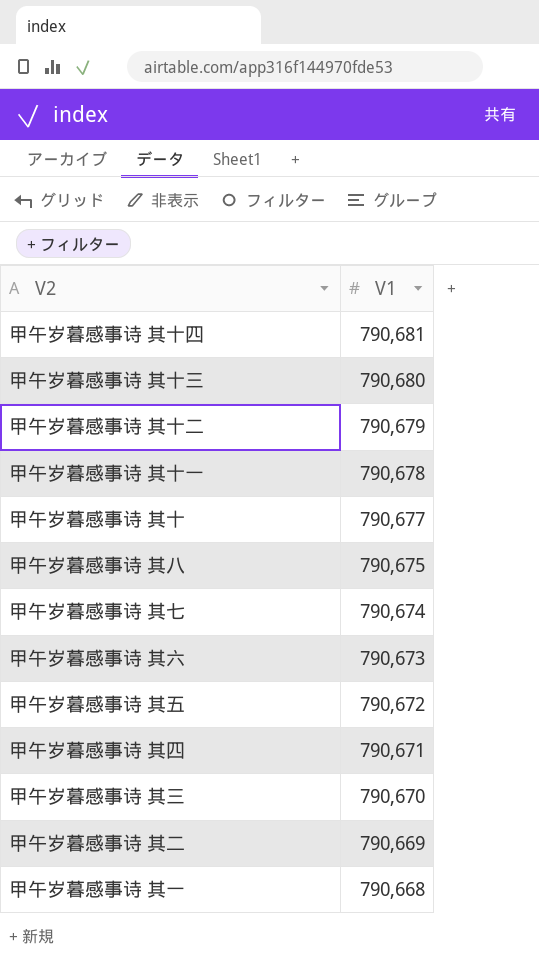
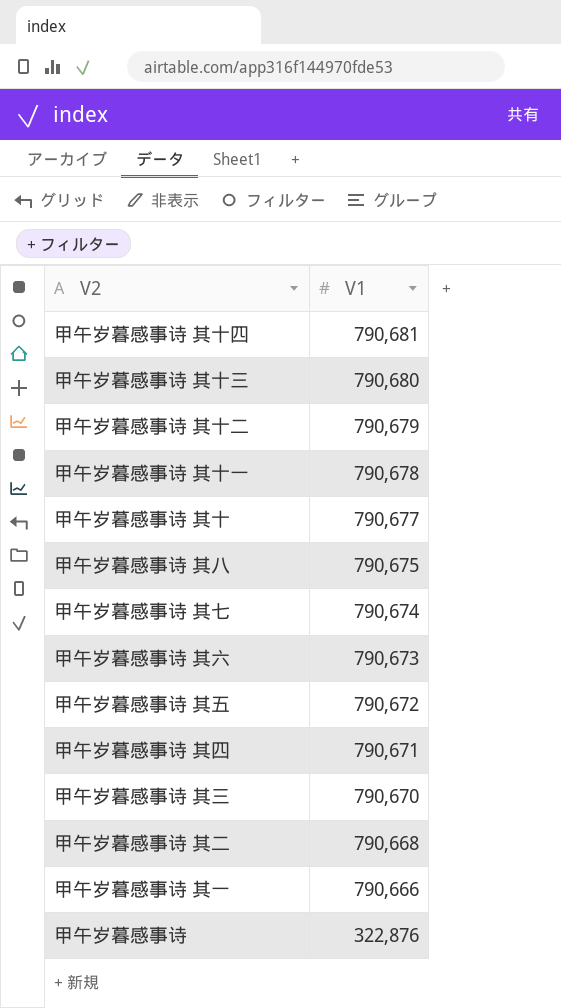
甲午岁暮感事诗 其二 | V1: 790,669 -> 790,668
甲午岁暮感事诗 其一 | V1: 790,668 -> 790,666
row 甲午岁暮感事诗: none -> 322,876

